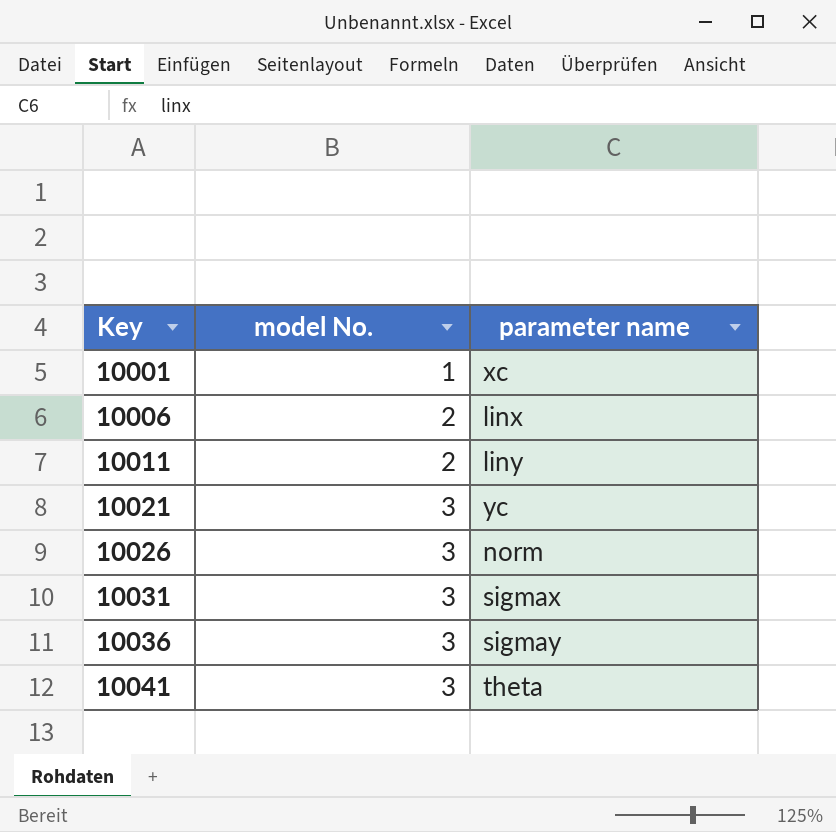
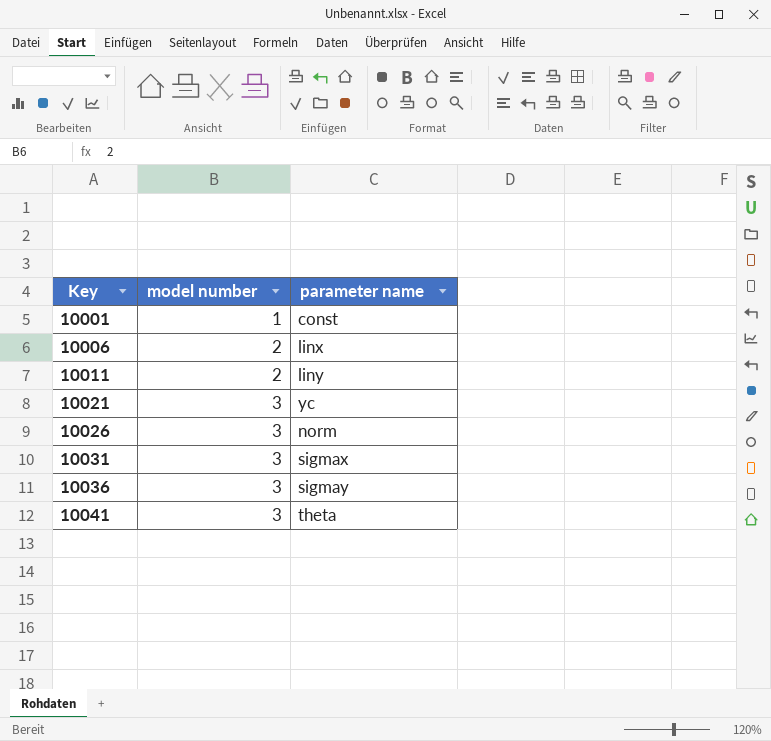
column name: model No. -> model number
10001 | parameter name: xc -> const

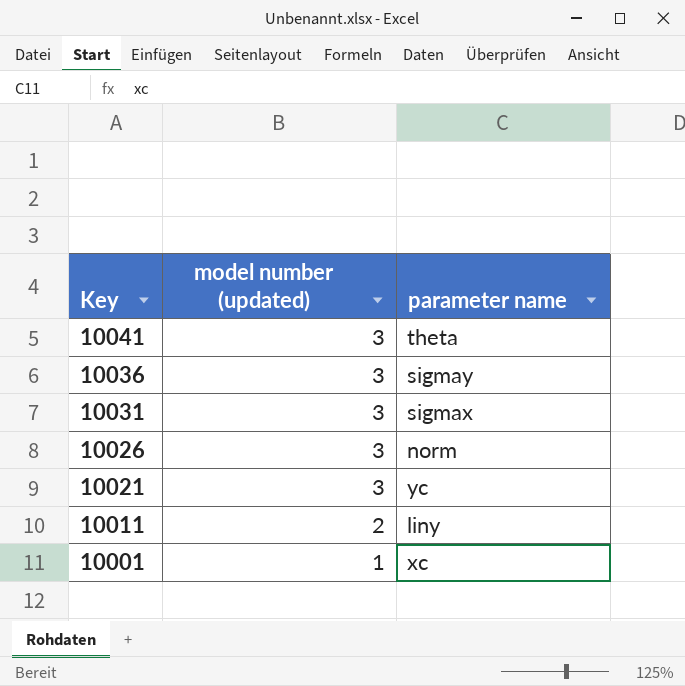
row order: Key ascending -> Key descending
column name: model number -> model number (updated)
row 10006: 2 | linx -> none
10001 | parameter name: const -> xc

